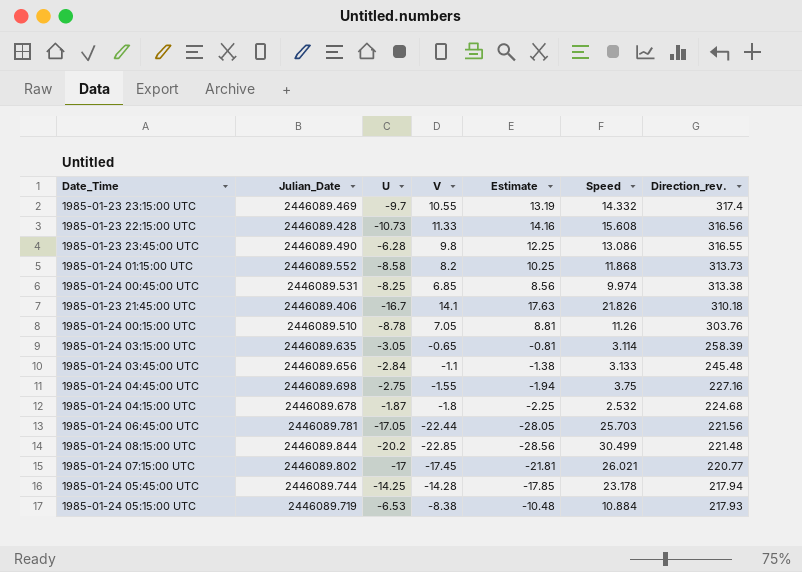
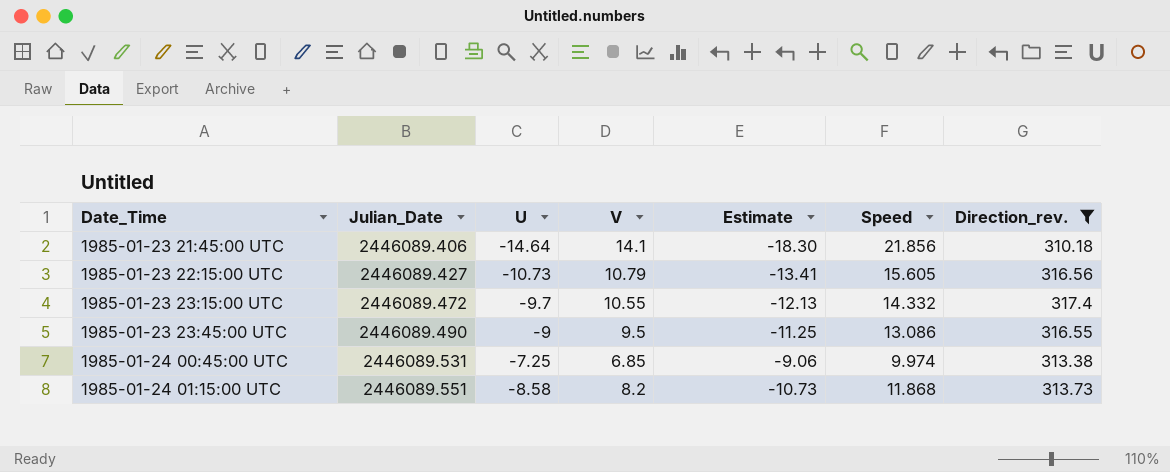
filter: none -> Direction_rev. >= 310.18
row order: Direction_rev. descending -> Date_Time ascending
column Estimate | formula: [V] * 1.25 -> [U] * 1.25
1985-01-23 21:45:00 UTC | U: -16.7 -> -14.64
1985-01-23 21:45:00 UTC | Speed: 21.826 -> 21.856
1985-01-23 22:15:00 UTC | Julian_Date: 2446089.428 -> 2446089.427
1985-01-23 22:15:00 UTC | V: 11.33 -> 10.79
1985-01-23 22:15:00 UTC | Speed: 15.608 -> 15.605
1985-01-23 23:15:00 UTC | Julian_Date: 2446089.469 -> 2446089.472
1985-01-23 23:45:00 UTC | U: -6.28 -> -9
1985-01-23 23:45:00 UTC | V: 9.8 -> 9.5
1985-01-24 00:45:00 UTC | U: -8.25 -> -7.25
1985-01-24 01:15:00 UTC | Julian_Date: 2446089.552 -> 2446089.551

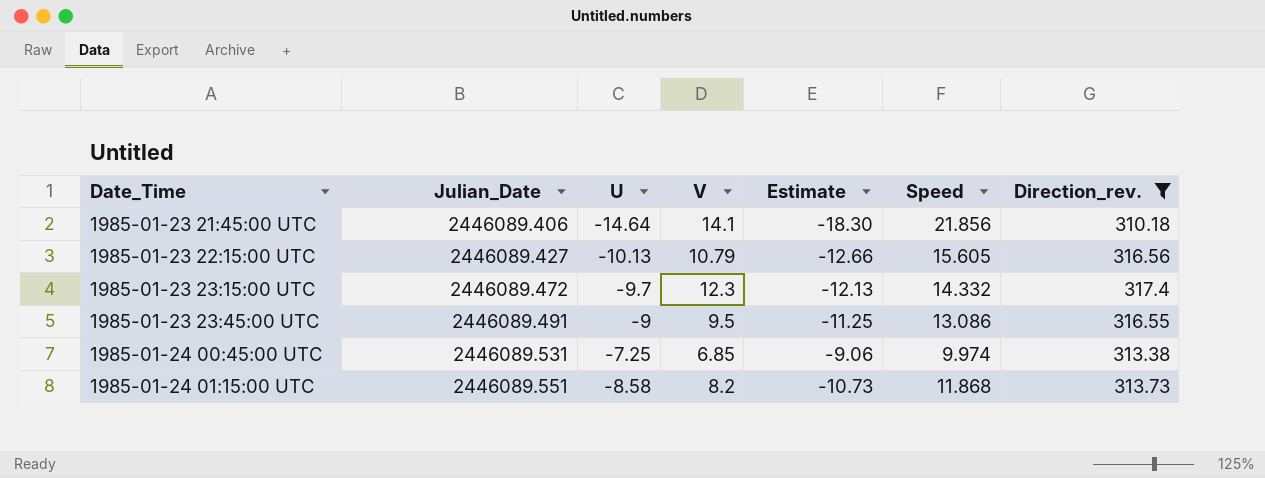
1985-01-23 22:15:00 UTC | U: -10.73 -> -10.13
1985-01-23 22:15:00 UTC | Estimate: -13.41 -> -12.66
1985-01-23 23:15:00 UTC | V: 10.55 -> 12.3
1985-01-23 23:45:00 UTC | Julian_Date: 2446089.490 -> 2446089.491

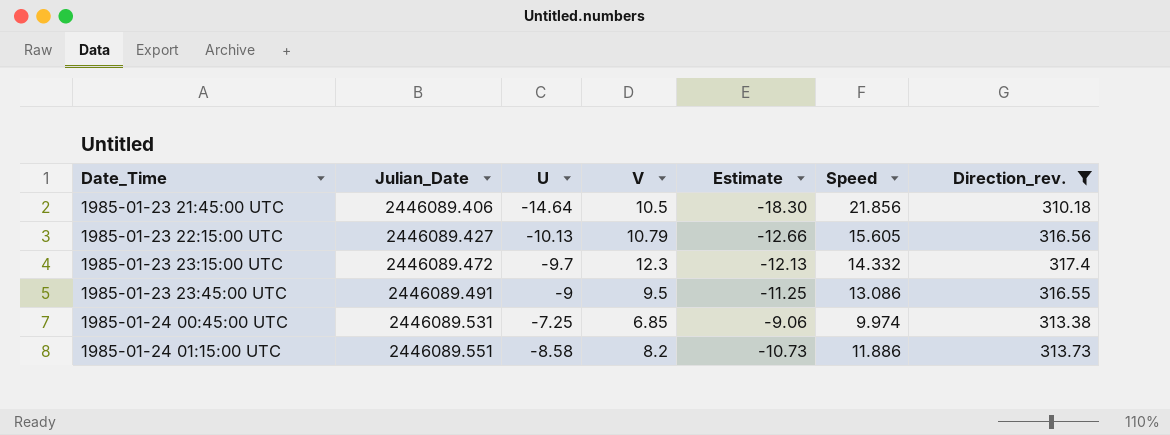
1985-01-23 21:45:00 UTC | V: 14.1 -> 10.5
1985-01-24 01:15:00 UTC | Speed: 11.868 -> 11.886

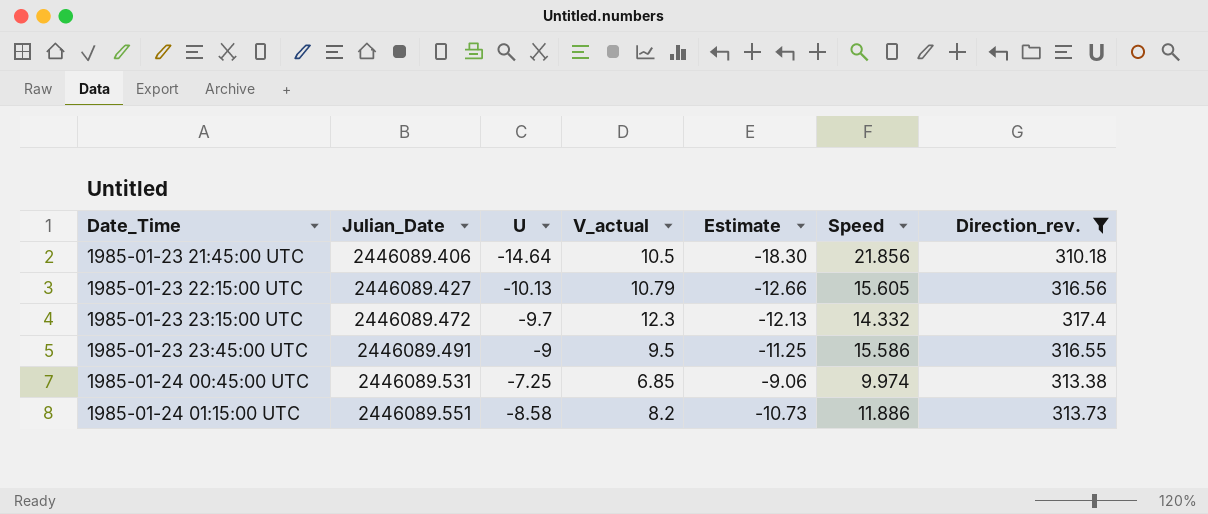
column name: V -> V_actual
1985-01-23 23:45:00 UTC | Speed: 13.086 -> 15.586

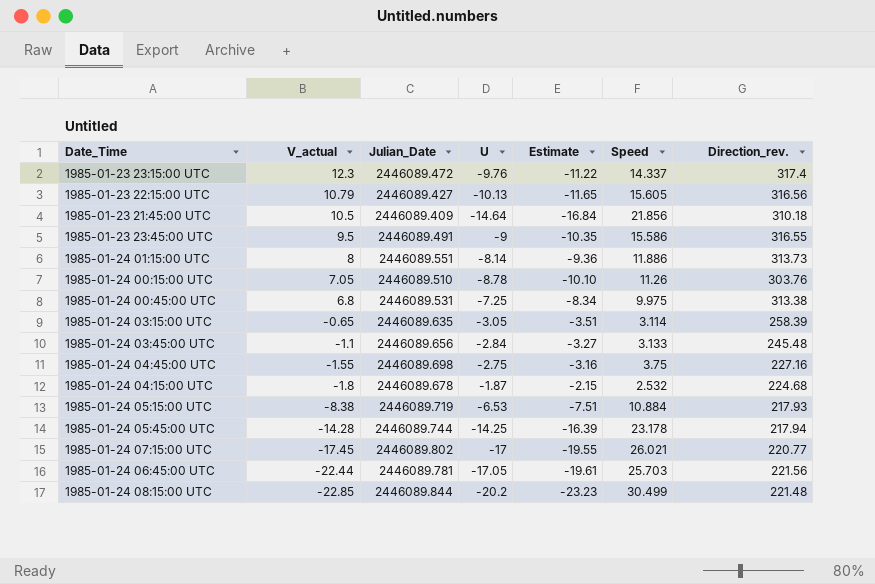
filter: Direction_rev. >= 310.18 -> none
row order: Date_Time ascending -> V_actual descending
column V_actual | position: 4 -> 2
column Estimate | formula: [U] * 1.25 -> [U] * 1.15
1985-01-23 23:15:00 UTC | U: -9.7 -> -9.76
1985-01-23 23:15:00 UTC | Speed: 14.332 -> 14.337
1985-01-23 21:45:00 UTC | Julian_Date: 2446089.406 -> 2446089.409
1985-01-24 01:15:00 UTC | V_actual: 8.2 -> 8
1985-01-24 01:15:00 UTC | U: -8.58 -> -8.14
1985-01-24 00:45:00 UTC | V_actual: 6.85 -> 6.8
1985-01-24 00:45:00 UTC | Speed: 9.974 -> 9.975

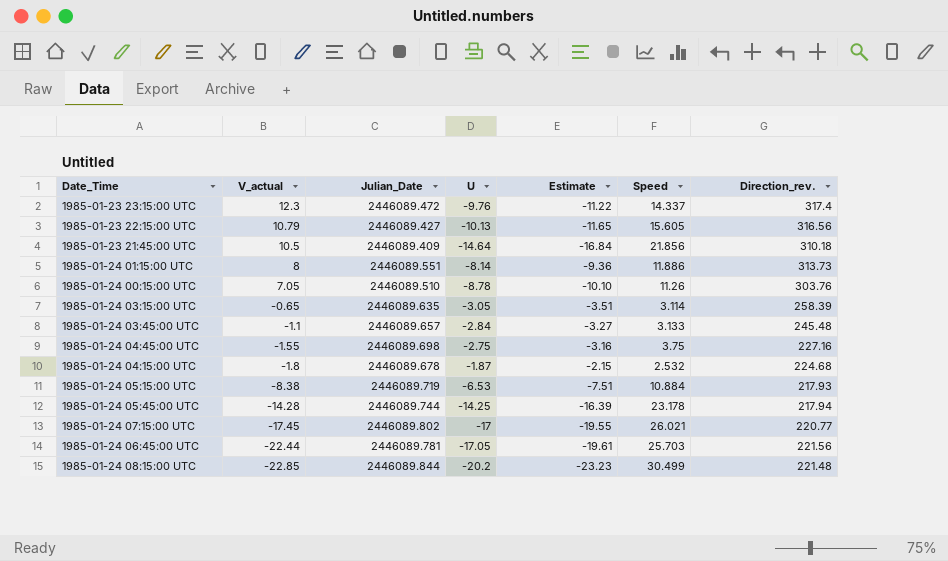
row 1985-01-23 23:45:00 UTC: 9.5 | 2446089.491 | -9 | -10.35 | 15.586 | 316.55 -> none
row 1985-01-24 00:45:00 UTC: 6.8 | 2446089.531 | -7.25 | -8.34 | 9.975 | 313.38 -> none
1985-01-24 03:45:00 UTC | Julian_Date: 2446089.656 -> 2446089.657

